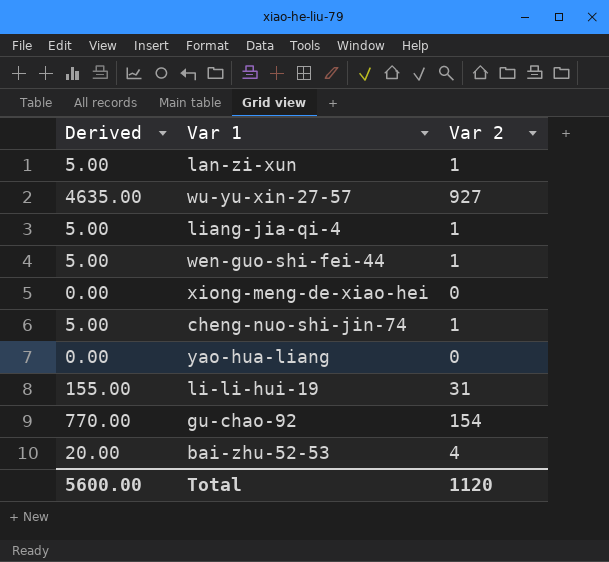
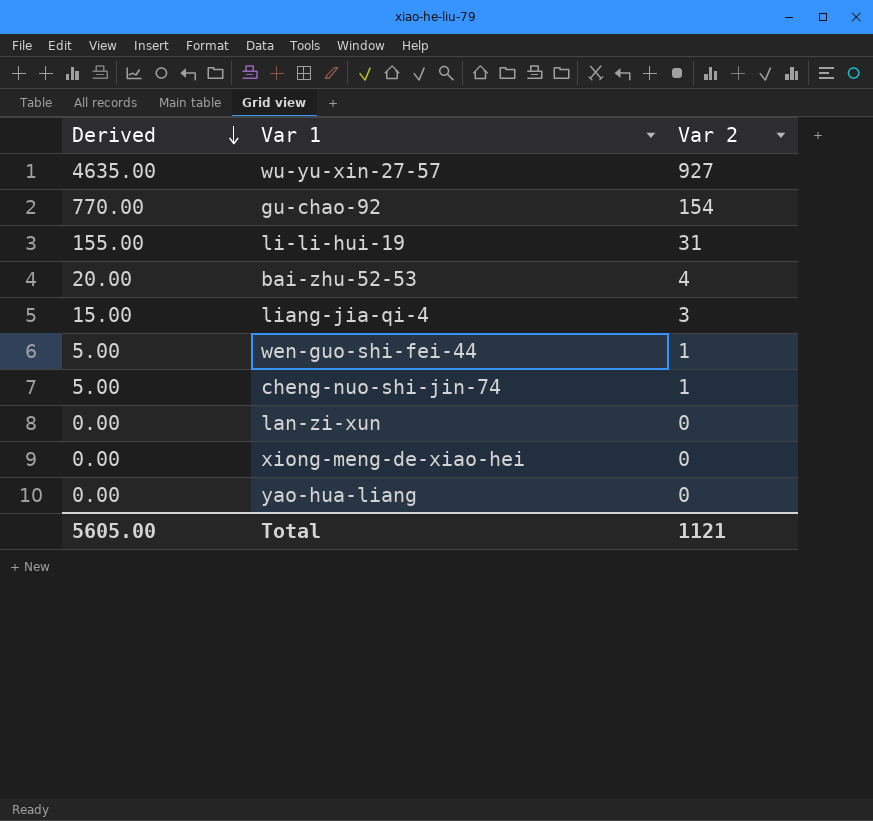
row order: none -> Derived descending
liang-jia-qi-4 | Derived: 5.00 -> 15.00
liang-jia-qi-4 | Var 2: 1 -> 3
lan-zi-xun | Derived: 5.00 -> 0.00
lan-zi-xun | Var 2: 1 -> 0
Total | Derived: 5600.00 -> 5605.00
Total | Var 2: 1120 -> 1121

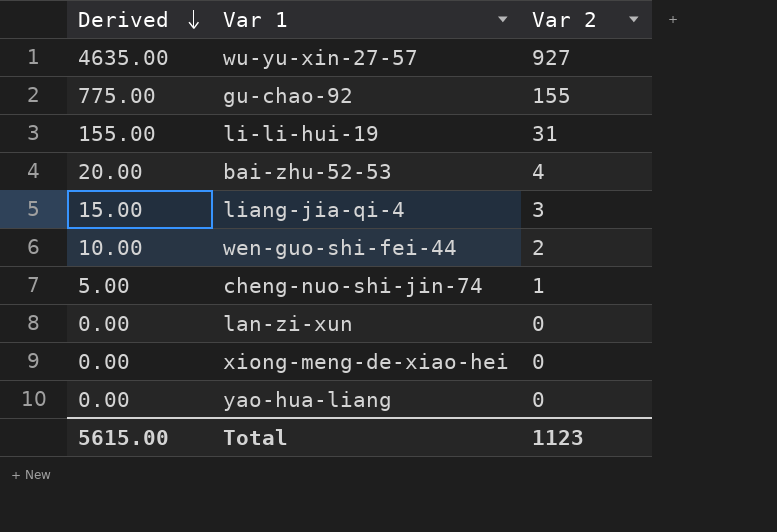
gu-chao-92 | Derived: 770.00 -> 775.00
gu-chao-92 | Var 2: 154 -> 155
wen-guo-shi-fei-44 | Derived: 5.00 -> 10.00
wen-guo-shi-fei-44 | Var 2: 1 -> 2
Total | Derived: 5605.00 -> 5615.00
Total | Var 2: 1121 -> 1123

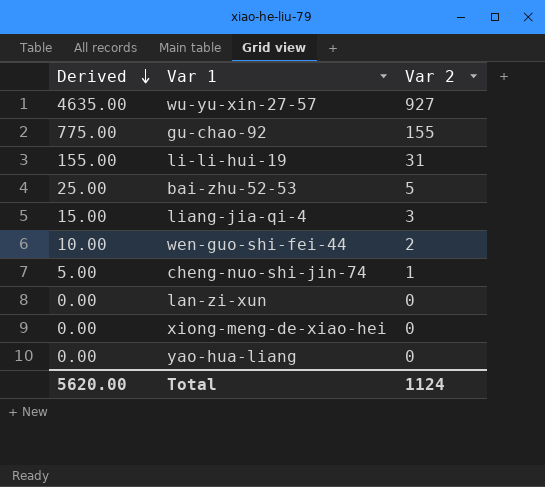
bai-zhu-52-53 | Derived: 20.00 -> 25.00
bai-zhu-52-53 | Var 2: 4 -> 5
Total | Derived: 5615.00 -> 5620.00
Total | Var 2: 1123 -> 1124

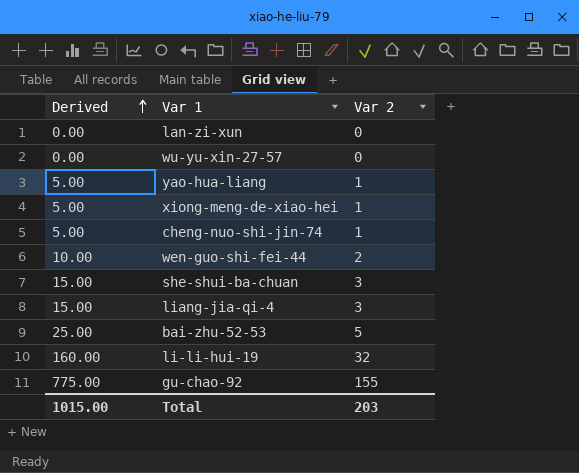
row order: Derived descending -> Derived ascending
wu-yu-xin-27-57 | Derived: 4635.00 -> 0.00
wu-yu-xin-27-57 | Var 2: 927 -> 0
yao-hua-liang | Derived: 0.00 -> 5.00
yao-hua-liang | Var 2: 0 -> 1
xiong-meng-de-xiao-hei | Derived: 0.00 -> 5.00
xiong-meng-de-xiao-hei | Var 2: 0 -> 1
row she-shui-ba-chuan: none -> 15.00 | 3
li-li-hui-19 | Derived: 155.00 -> 160.00
li-li-hui-19 | Var 2: 31 -> 32
Total | Derived: 5620.00 -> 1015.00
Total | Var 2: 1124 -> 203

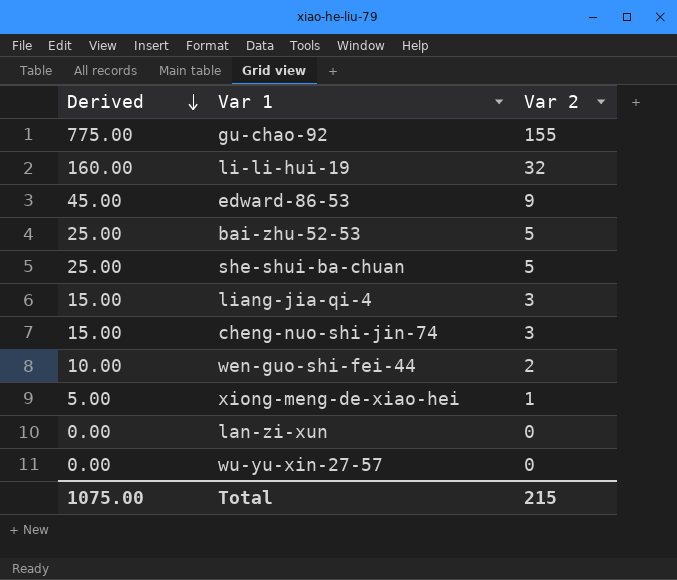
row order: Derived ascending -> Derived descending
row yao-hua-liang: 5.00 | 1 -> none
row edward-86-53: none -> 45.00 | 9
she-shui-ba-chuan | Derived: 15.00 -> 25.00
she-shui-ba-chuan | Var 2: 3 -> 5
cheng-nuo-shi-jin-74 | Derived: 5.00 -> 15.00
cheng-nuo-shi-jin-74 | Var 2: 1 -> 3
Total | Derived: 1015.00 -> 1075.00
Total | Var 2: 203 -> 215

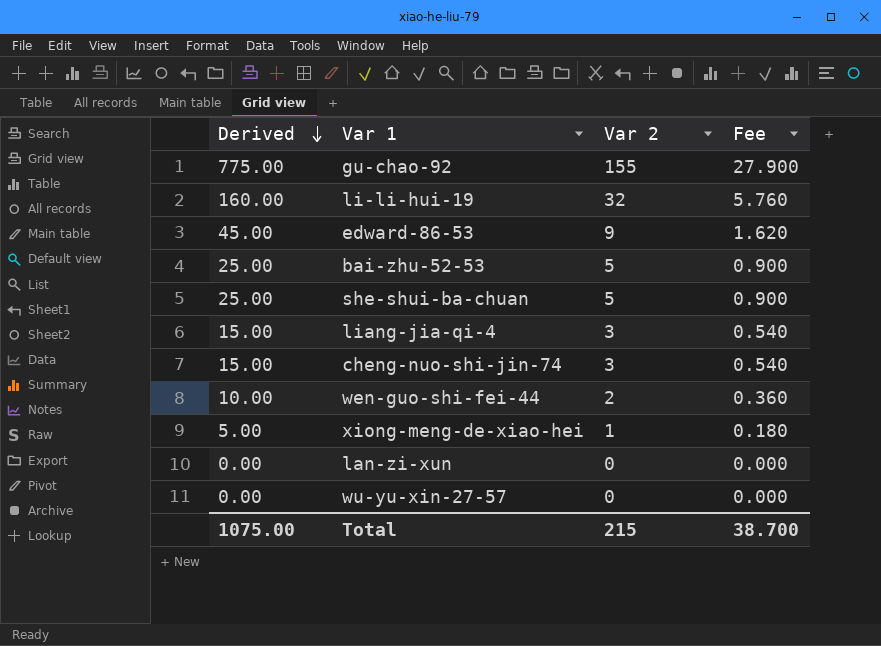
column Fee | formula: none -> [Var 2] * 0.18

